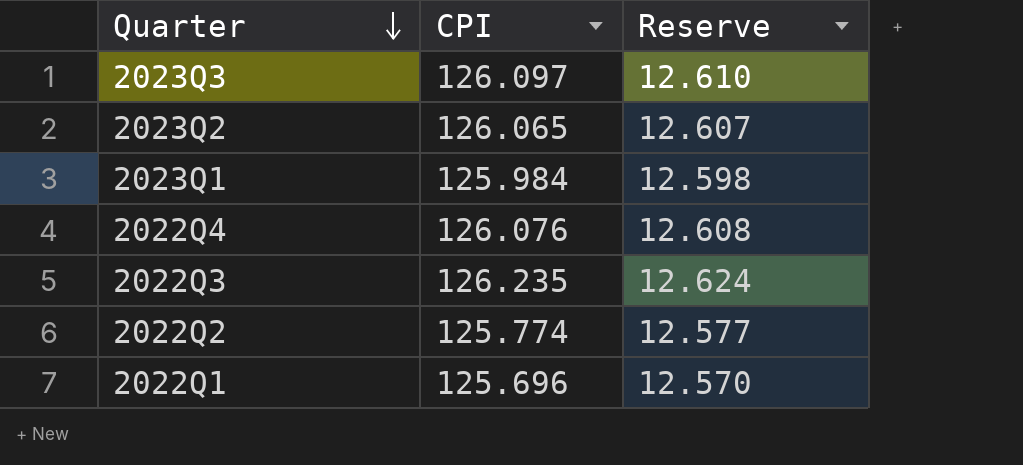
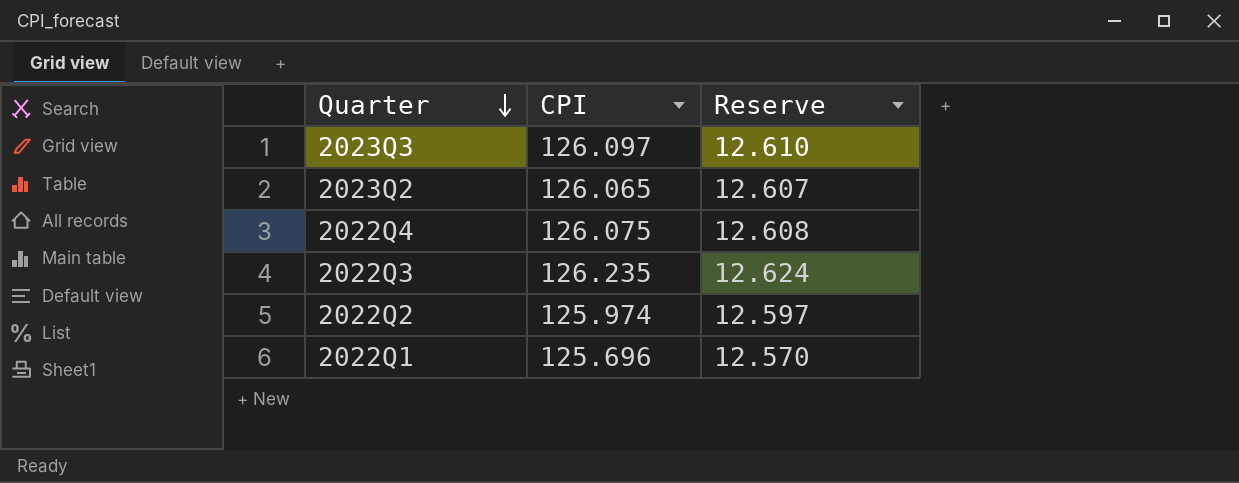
row 2023Q1: 125.984 | 12.598 -> none
2022Q4 | CPI: 126.076 -> 126.075
2022Q2 | CPI: 125.774 -> 125.974
2022Q2 | Reserve: 12.577 -> 12.597

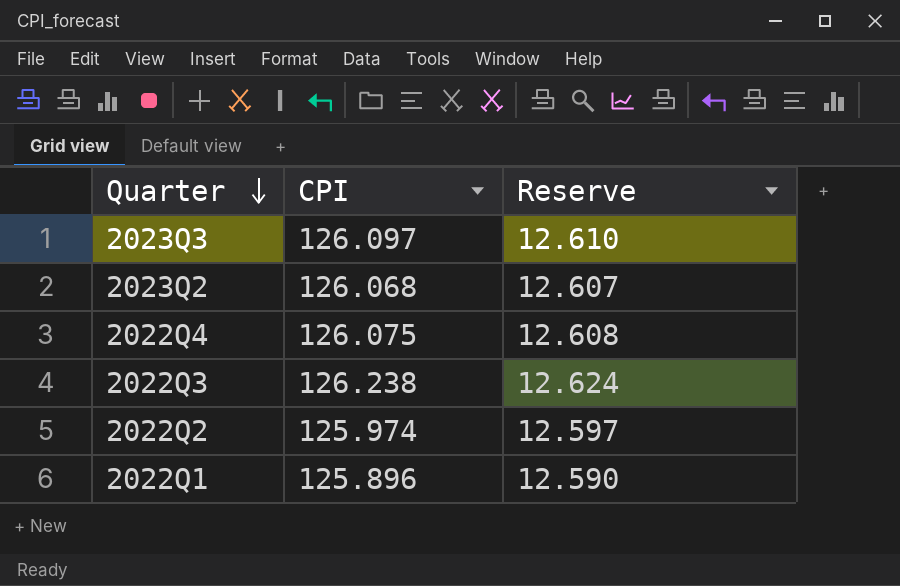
2023Q2 | CPI: 126.065 -> 126.068
2022Q3 | CPI: 126.235 -> 126.238
2022Q1 | CPI: 125.696 -> 125.896
2022Q1 | Reserve: 12.570 -> 12.590

